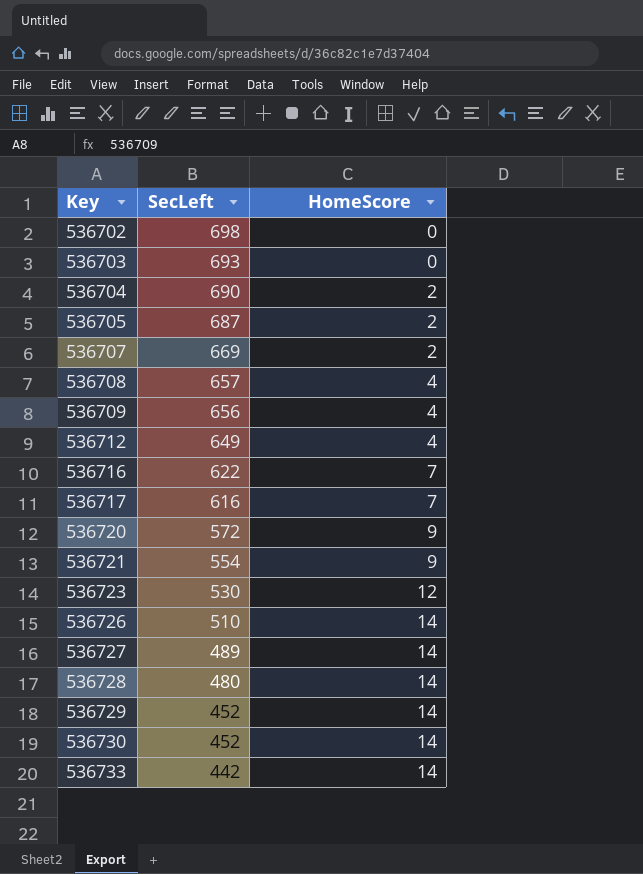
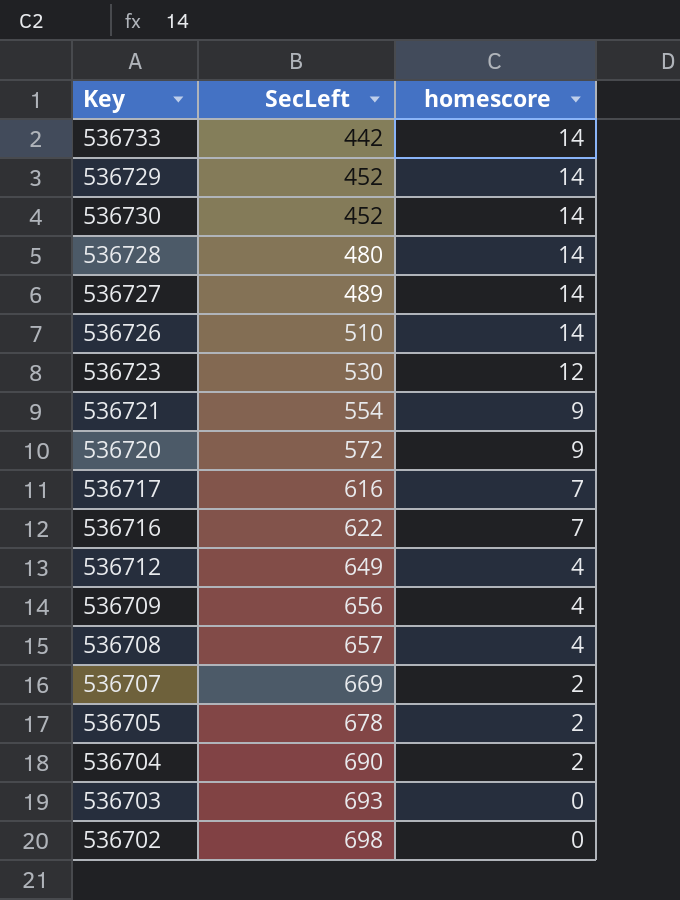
row order: Key ascending -> SecLeft ascending
column name: HomeScore -> homescore
536705 | SecLeft: 687 -> 678

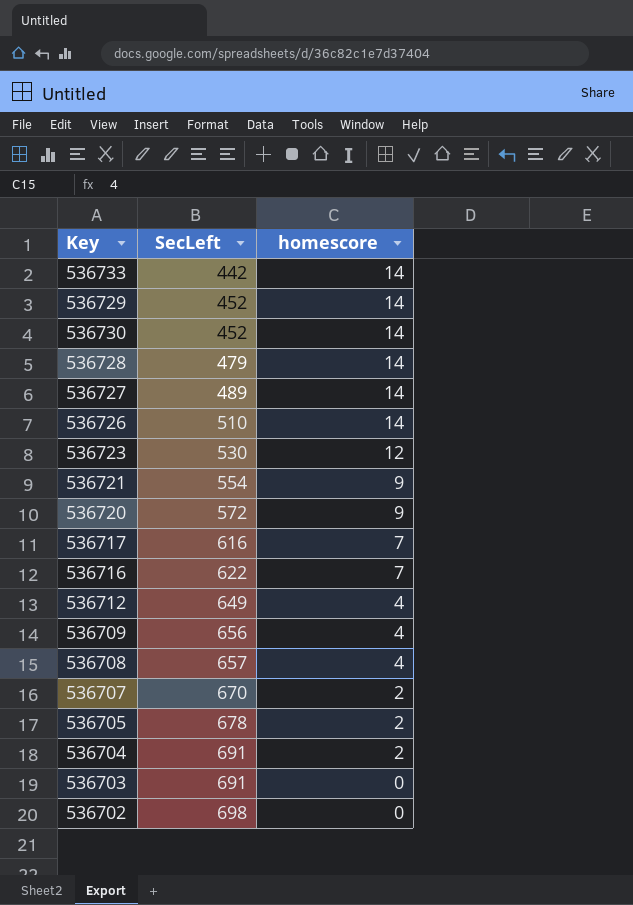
536728 | SecLeft: 480 -> 479
536707 | SecLeft: 669 -> 670
536704 | SecLeft: 690 -> 691
536703 | SecLeft: 693 -> 691

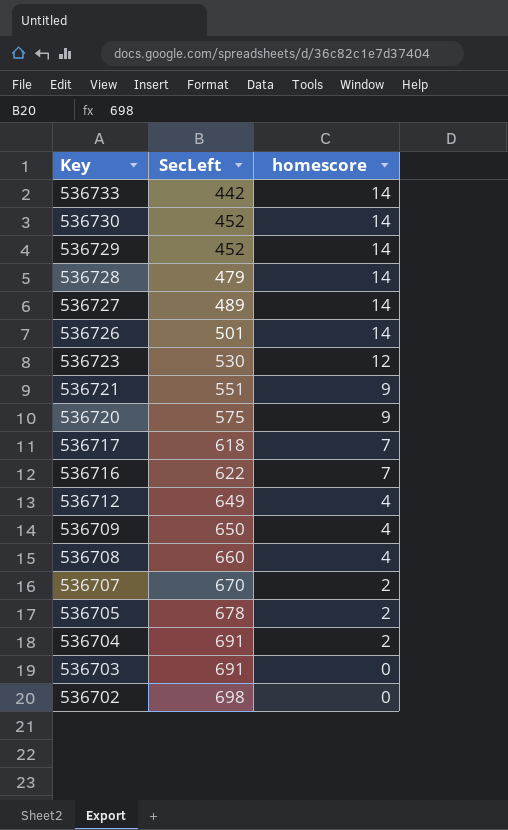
row order: SecLeft ascending -> Key descending
536726 | SecLeft: 510 -> 501
536721 | SecLeft: 554 -> 551
536720 | SecLeft: 572 -> 575
536717 | SecLeft: 616 -> 618
536709 | SecLeft: 656 -> 650
536708 | SecLeft: 657 -> 660

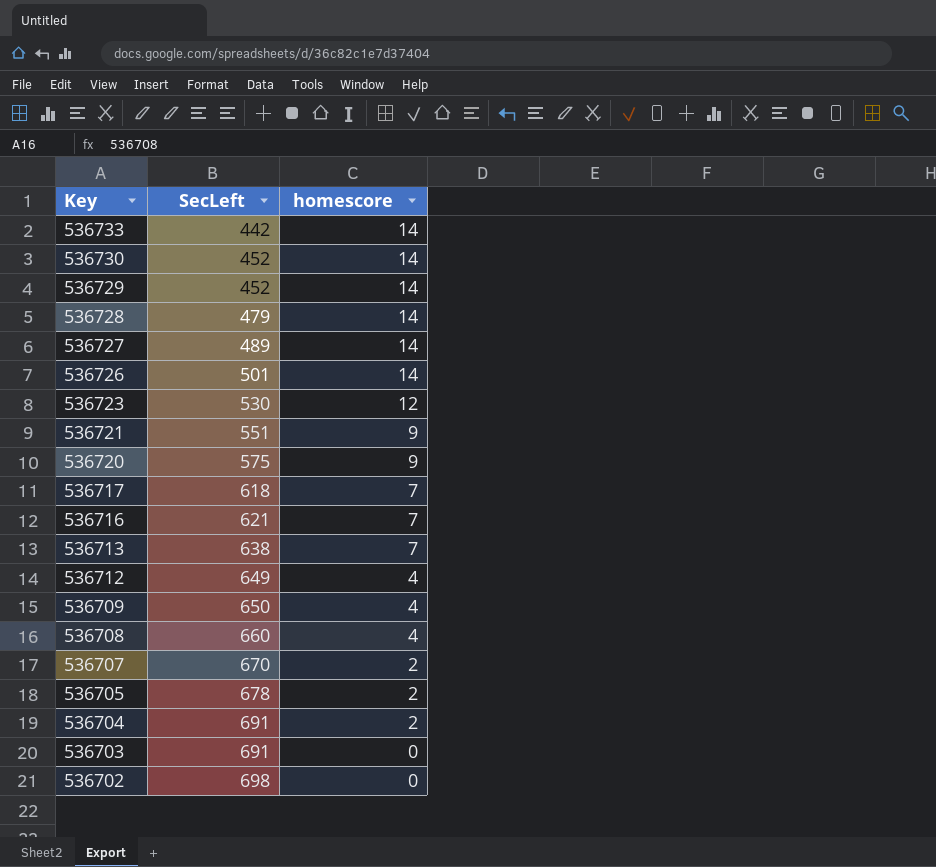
536716 | SecLeft: 622 -> 621
row 536713: none -> 638 | 7

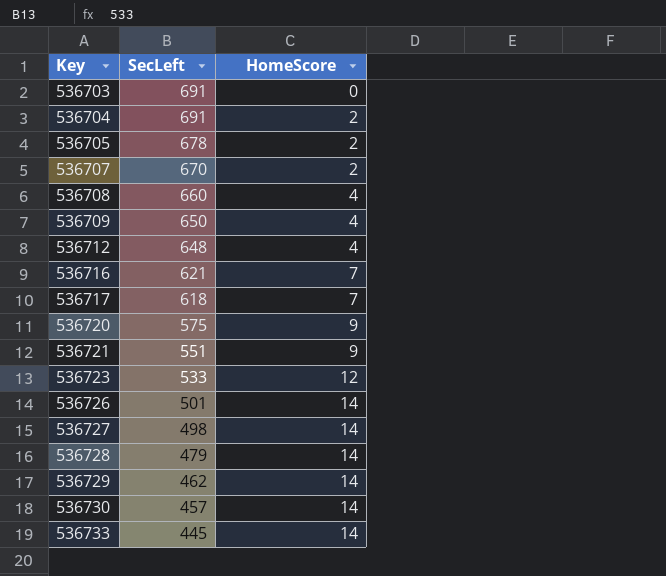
row order: Key descending -> Key ascending
column name: homescore -> HomeScore
row 536713: 638 | 7 -> none
row 536702: 698 | 0 -> none
536712 | SecLeft: 649 -> 648
536723 | SecLeft: 530 -> 533
536727 | SecLeft: 489 -> 498
536729 | SecLeft: 452 -> 462
536730 | SecLeft: 452 -> 457
536733 | SecLeft: 442 -> 445

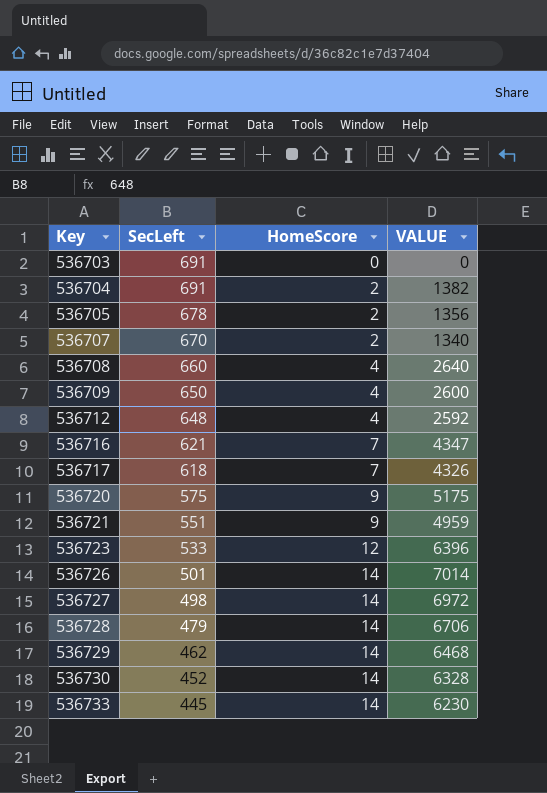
column VALUE | formula: none -> [SecLeft] * [HomeScore]
536730 | SecLeft: 457 -> 452

